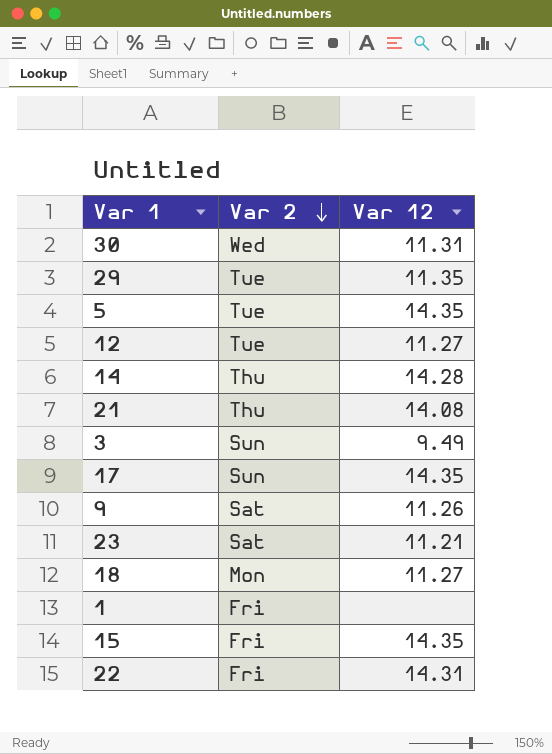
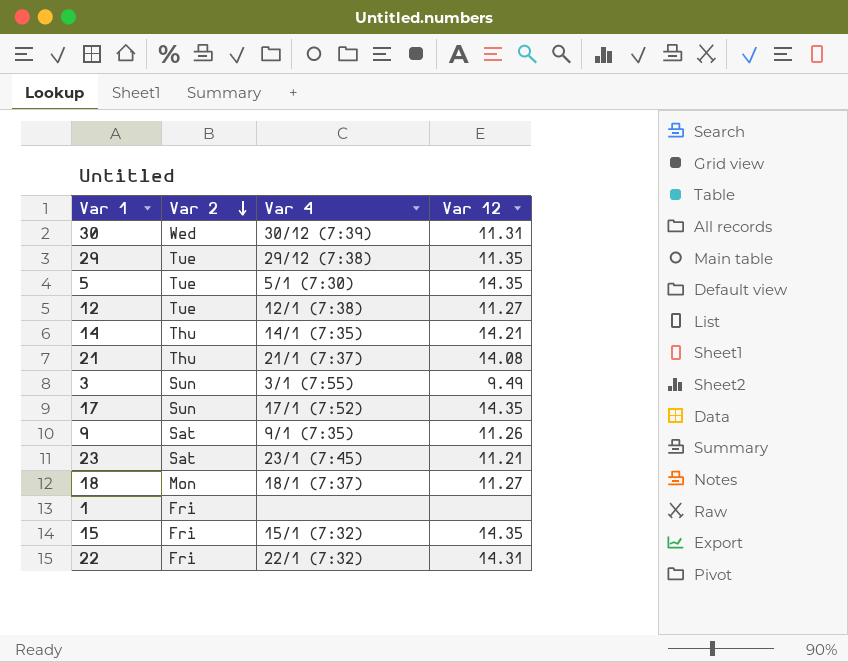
column Var 4 | position: none -> 3
14 | Var 12: 14.28 -> 14.21

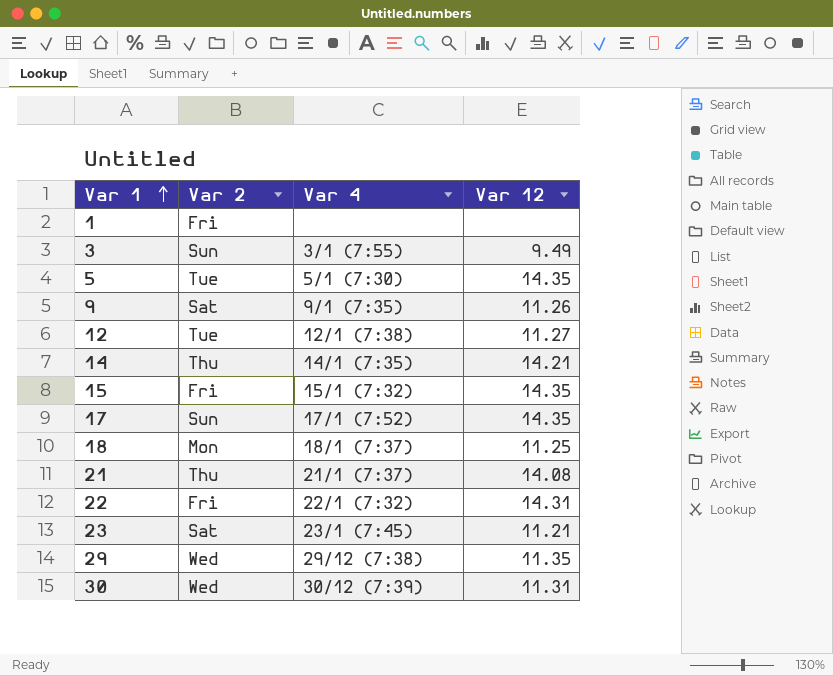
row order: Var 2 descending -> Var 1 ascending
18 | Var 12: 11.27 -> 11.25
29 | Var 2: Tue -> Wed

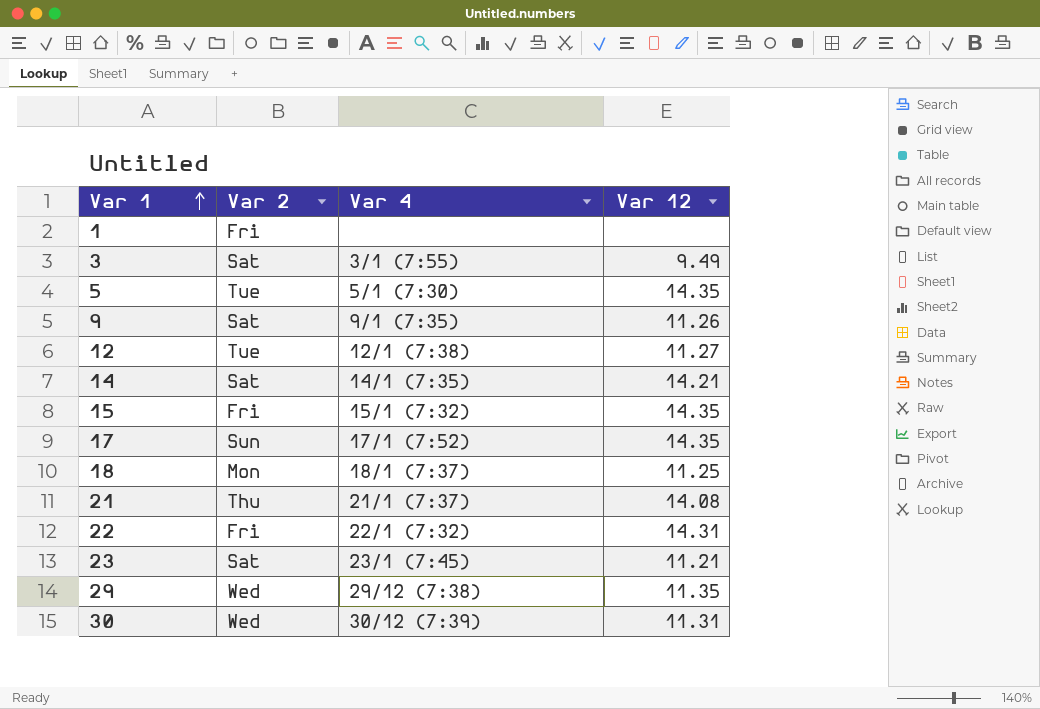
3 | Var 2: Sun -> Sat
14 | Var 2: Thu -> Sat

